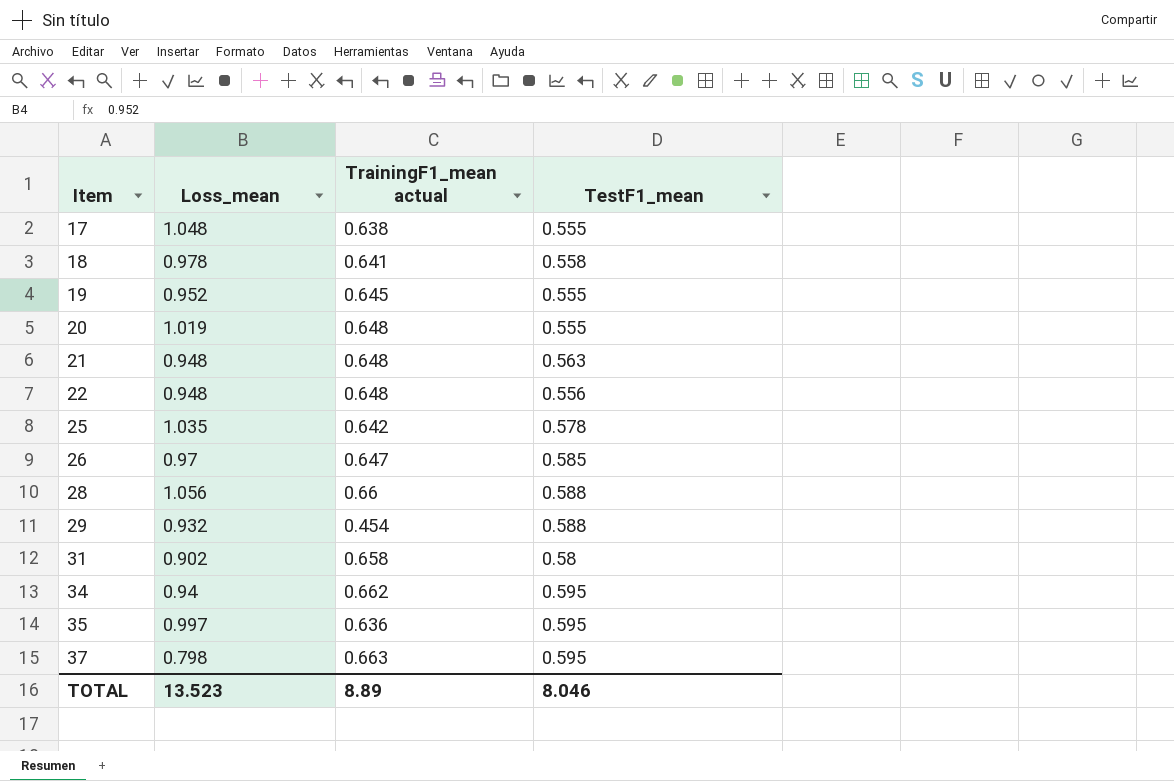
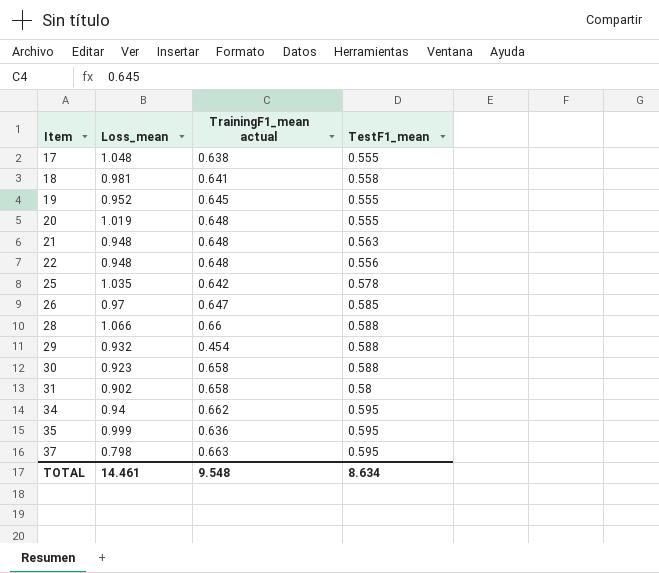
18 | Loss_mean: 0.978 -> 0.981
28 | Loss_mean: 1.056 -> 1.066
row 30: none -> 0.923 | 0.658 | 0.588
35 | Loss_mean: 0.997 -> 0.999
TOTAL | Loss_mean: 13.523 -> 14.461
TOTAL | TrainingF1_mean actual: 8.89 -> 9.548
TOTAL | TestF1_mean: 8.046 -> 8.634

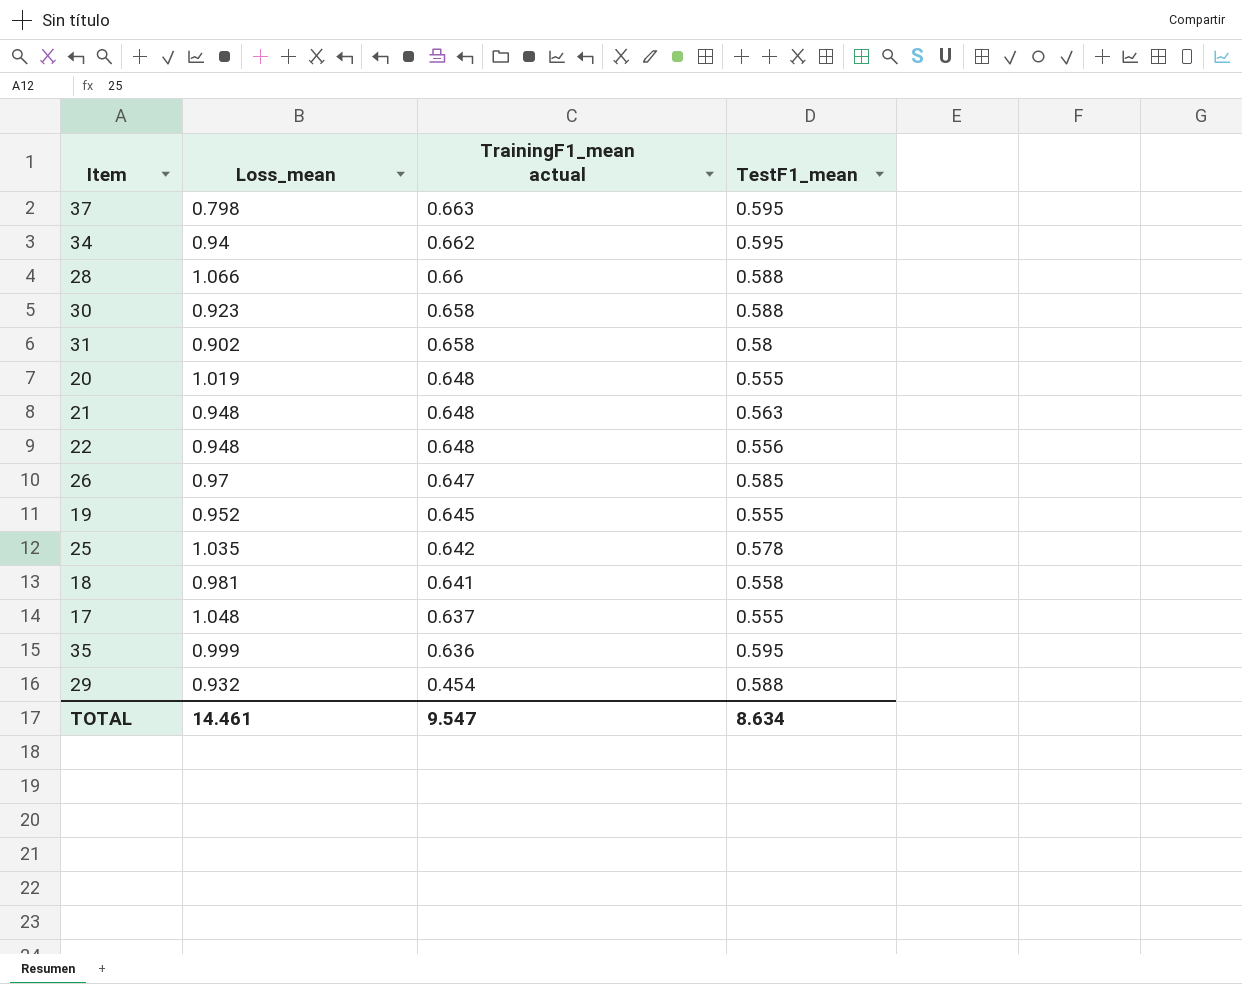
row order: Item ascending -> TrainingF1_mean actual descending
17 | TrainingF1_mean actual: 0.638 -> 0.637
TOTAL | TrainingF1_mean actual: 9.548 -> 9.547

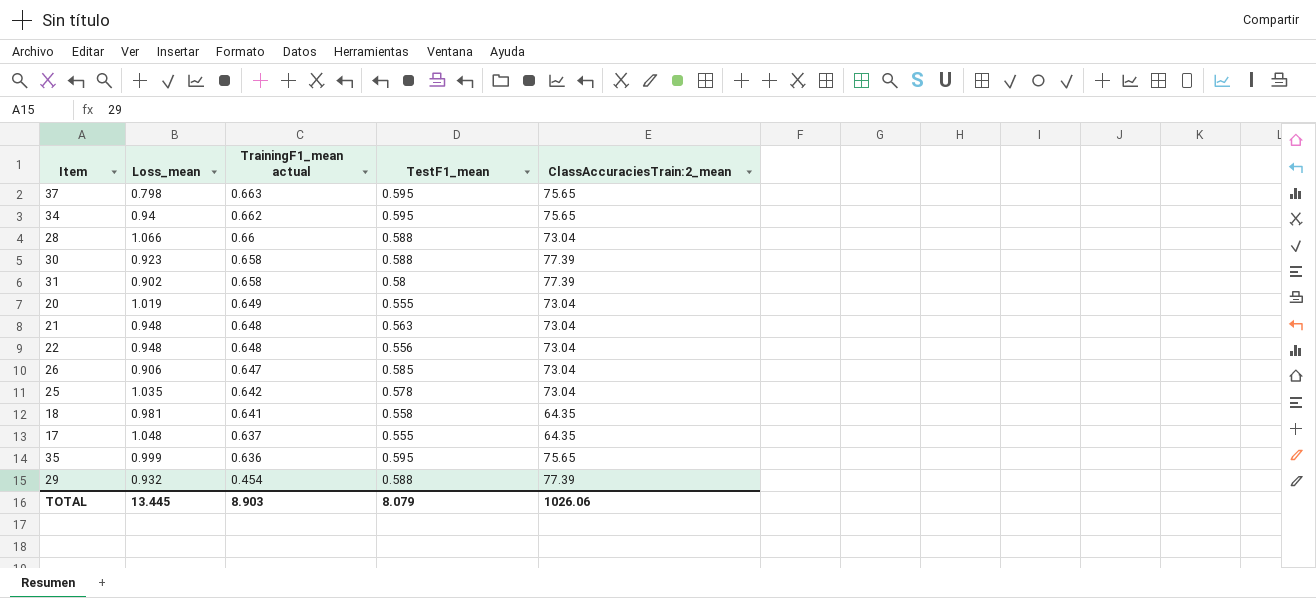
column ClassAccuraciesTrain:2_mean | position: none -> 5
row 19: 0.952 | 0.645 | 0.555 -> none
20 | TrainingF1_mean actual: 0.648 -> 0.649
26 | Loss_mean: 0.97 -> 0.906
TOTAL | Loss_mean: 14.461 -> 13.445
TOTAL | TrainingF1_mean actual: 9.547 -> 8.903
TOTAL | TestF1_mean: 8.634 -> 8.079

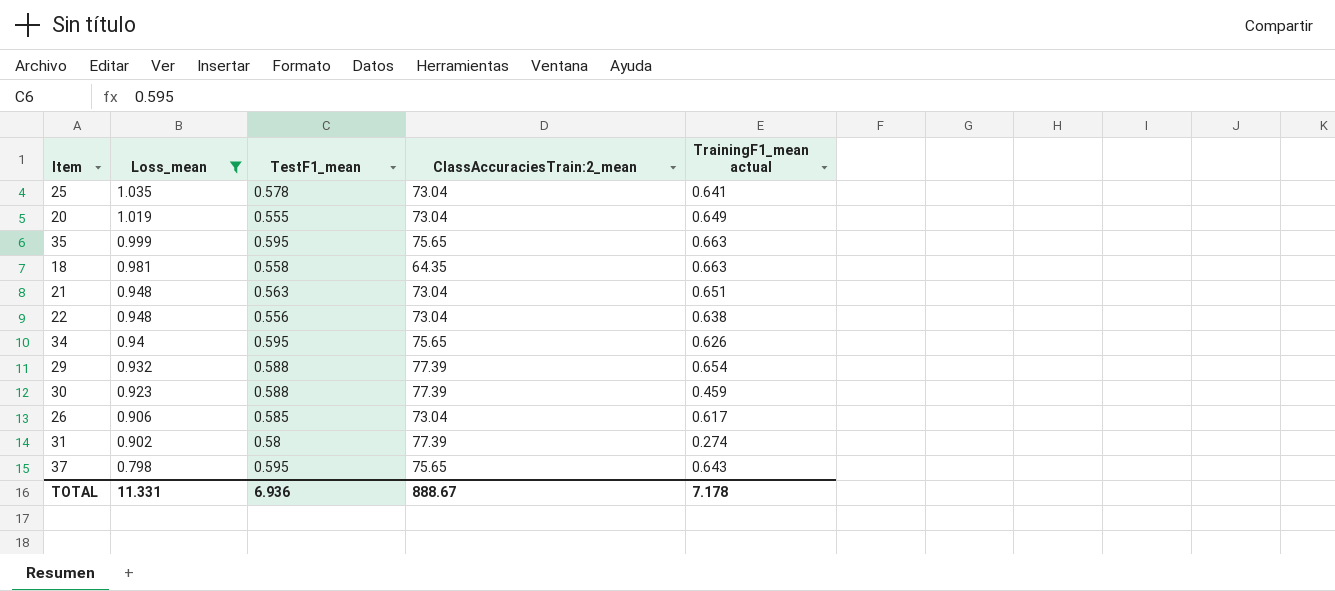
filter: none -> Loss_mean <= 1.035
row order: TrainingF1_mean actual descending -> Loss_mean descending
column TrainingF1_mean actual | position: 3 -> 5
25 | TrainingF1_mean actual: 0.642 -> 0.641
35 | TrainingF1_mean actual: 0.636 -> 0.663
18 | TrainingF1_mean actual: 0.641 -> 0.663
21 | TrainingF1_mean actual: 0.648 -> 0.651
22 | TrainingF1_mean actual: 0.648 -> 0.638
34 | TrainingF1_mean actual: 0.662 -> 0.626
29 | TrainingF1_mean actual: 0.454 -> 0.654
30 | TrainingF1_mean actual: 0.658 -> 0.459
26 | TrainingF1_mean actual: 0.647 -> 0.617
31 | TrainingF1_mean actual: 0.658 -> 0.274
37 | TrainingF1_mean actual: 0.663 -> 0.643
TOTAL | Loss_mean: 13.445 -> 11.331
TOTAL | TestF1_mean: 8.079 -> 6.936
TOTAL | ClassAccuraciesTrain:2_mean: 1026.06 -> 888.67
TOTAL | TrainingF1_mean actual: 8.903 -> 7.178

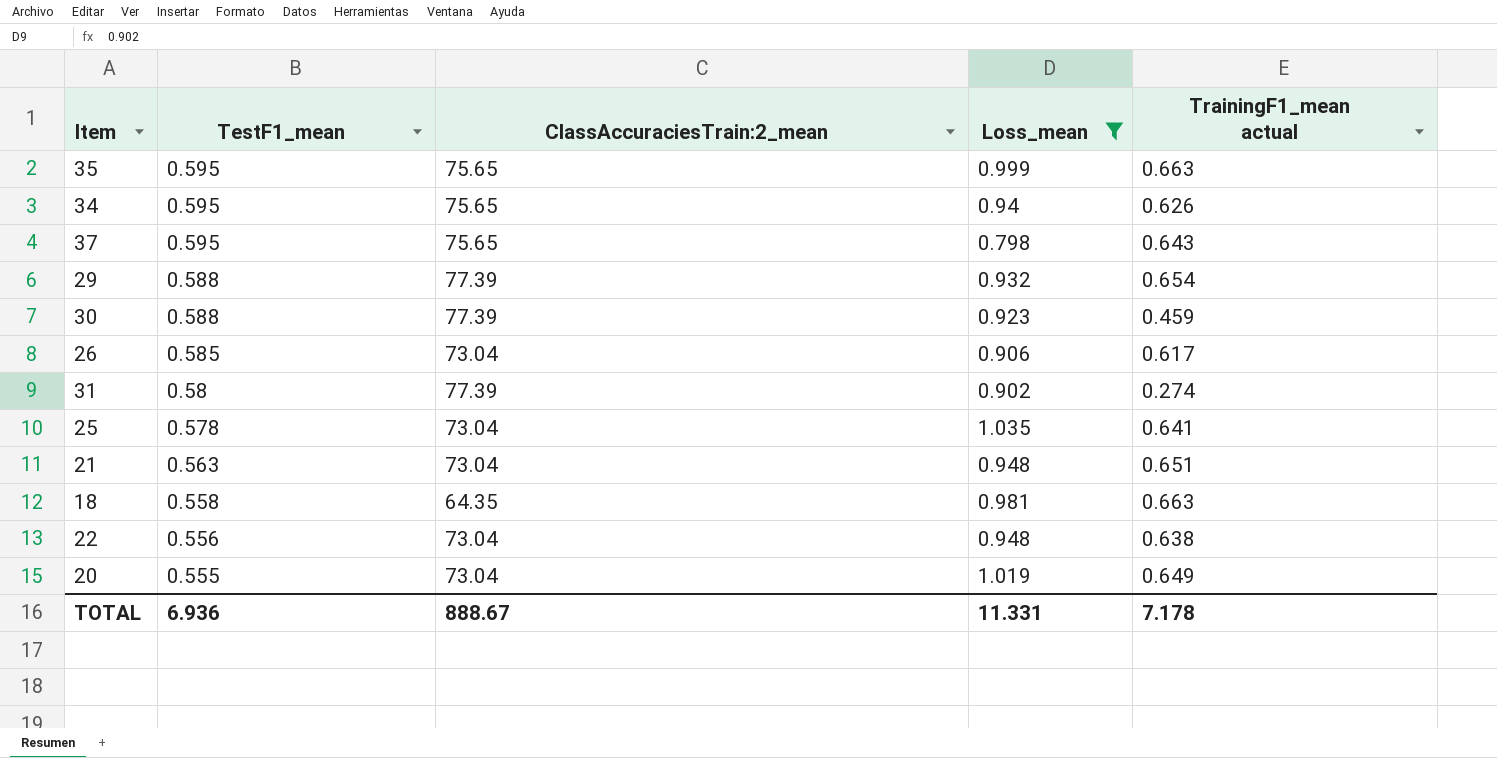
row order: Loss_mean descending -> TestF1_mean descending
column Loss_mean | position: 2 -> 4

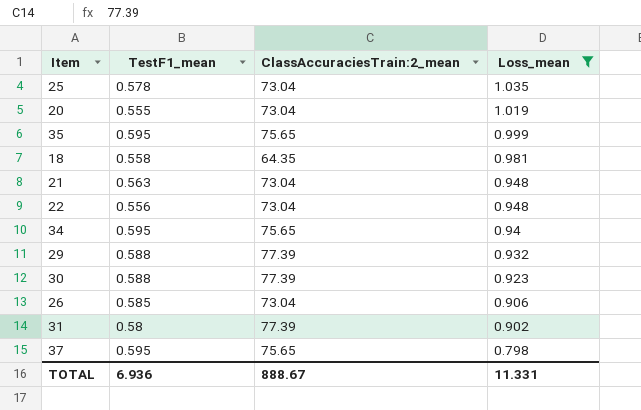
row order: TestF1_mean descending -> Loss_mean descending
column TrainingF1_mean actual | position: 5 -> none

